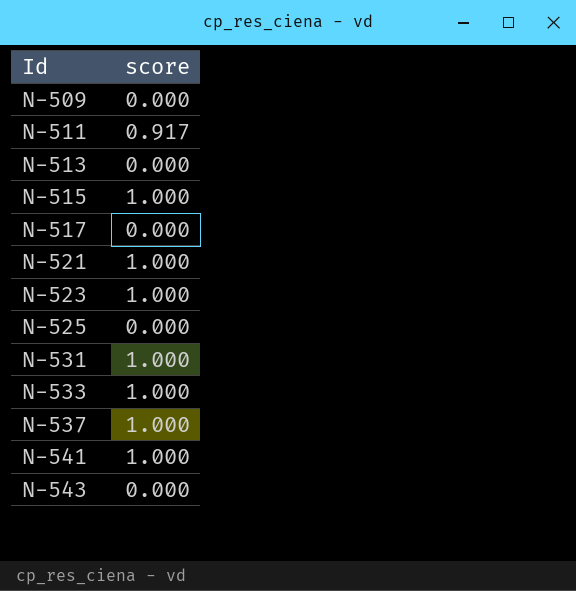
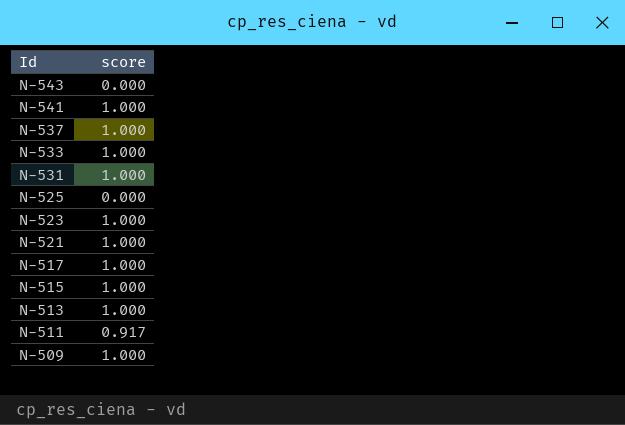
row order: Id ascending -> Id descending
N-517 | score: 0.000 -> 1.000
N-513 | score: 0.000 -> 1.000
N-509 | score: 0.000 -> 1.000

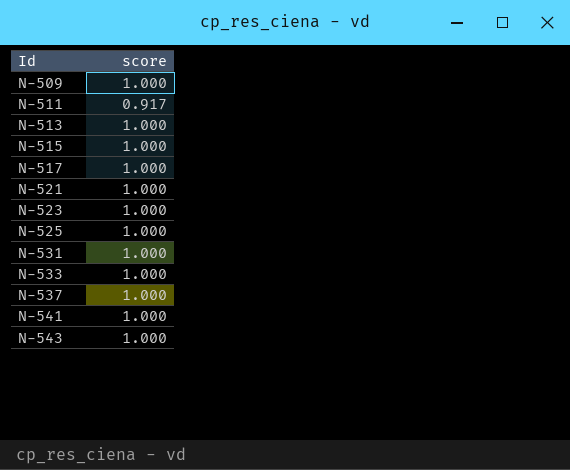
row order: Id descending -> Id ascending
N-525 | score: 0.000 -> 1.000
N-543 | score: 0.000 -> 1.000

